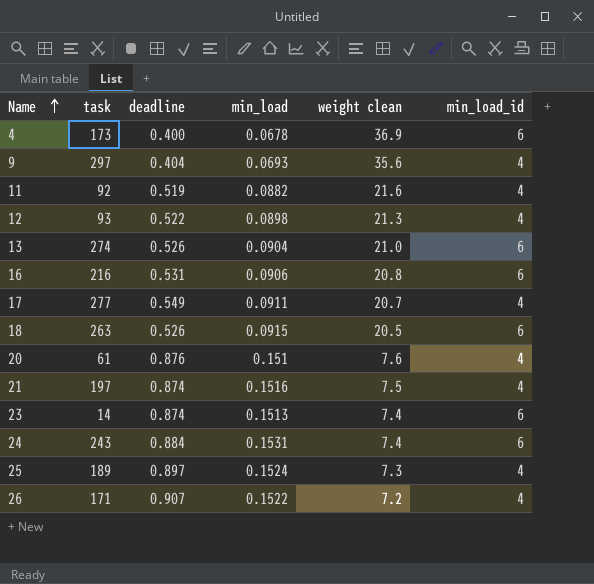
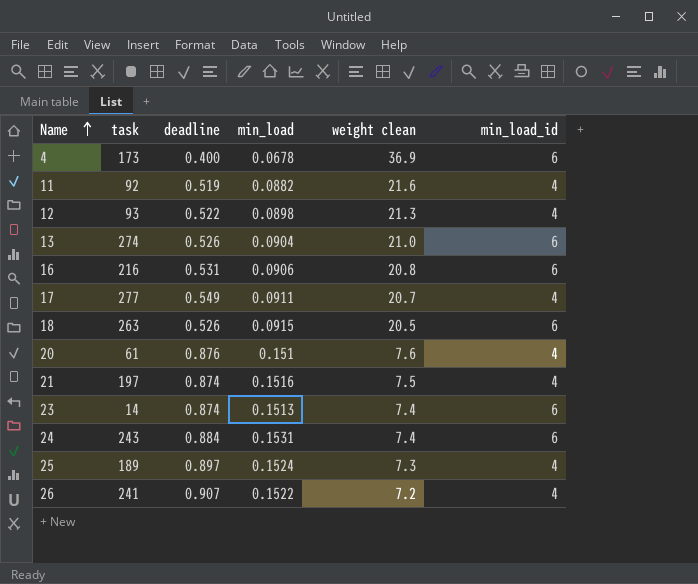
row 9: 297 | 0.404 | 0.0693 | 35.6 | 4 -> none
26 | task: 171 -> 241

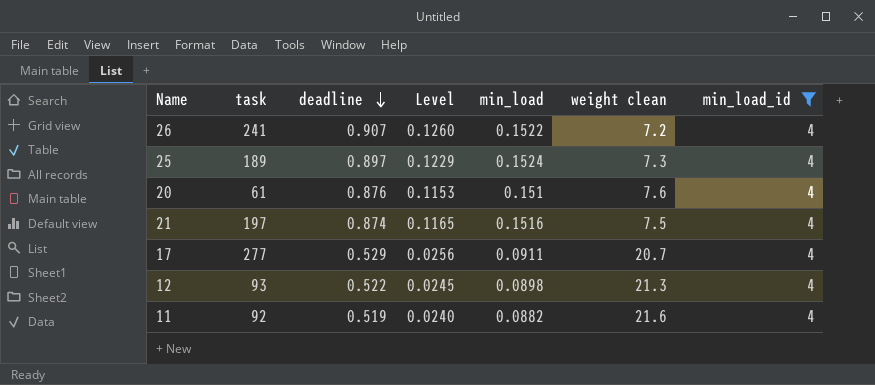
filter: none -> min_load_id = 4
row order: Name ascending -> deadline descending
column Level | formula: none -> [deadline] / [weight clean]
17 | deadline: 0.549 -> 0.529

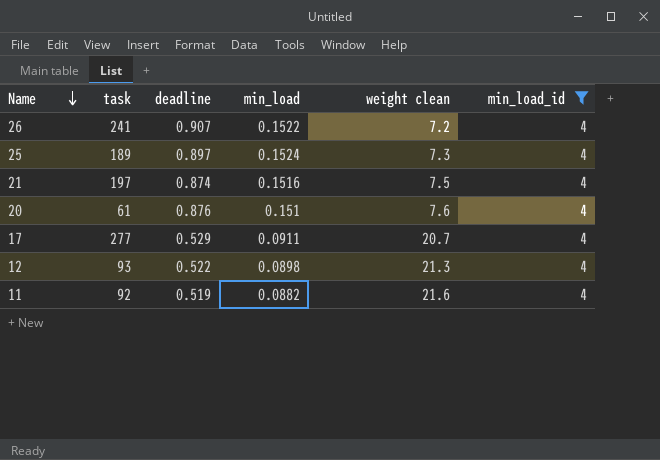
row order: deadline descending -> Name descending
column Level | formula: [deadline] / [weight clean] -> none

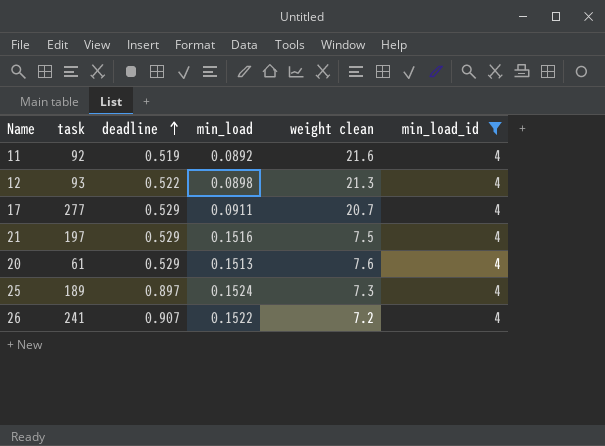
row order: Name descending -> deadline ascending
11 | min_load: 0.0882 -> 0.0892
21 | deadline: 0.874 -> 0.529
20 | deadline: 0.876 -> 0.529
20 | min_load: 0.151 -> 0.1513

